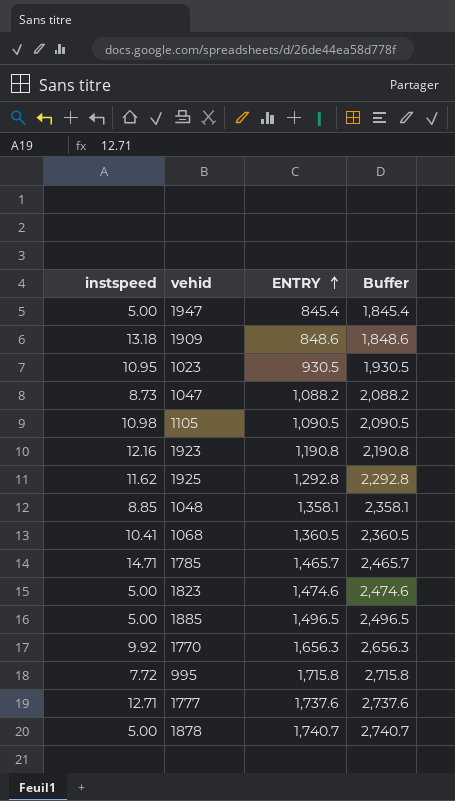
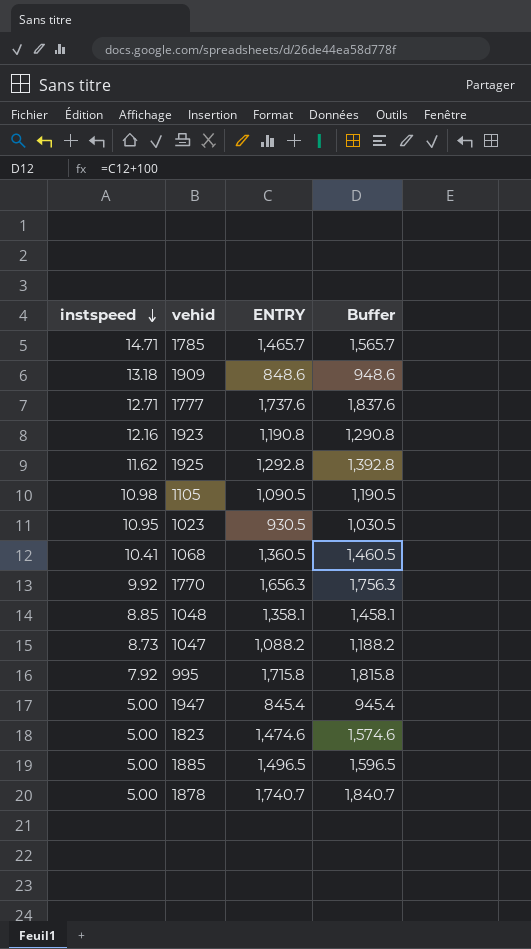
row order: ENTRY ascending -> instspeed descending
column Buffer | formula: [ENTRY] + 1000 -> [ENTRY] + 100
995 | instspeed: 7.72 -> 7.92

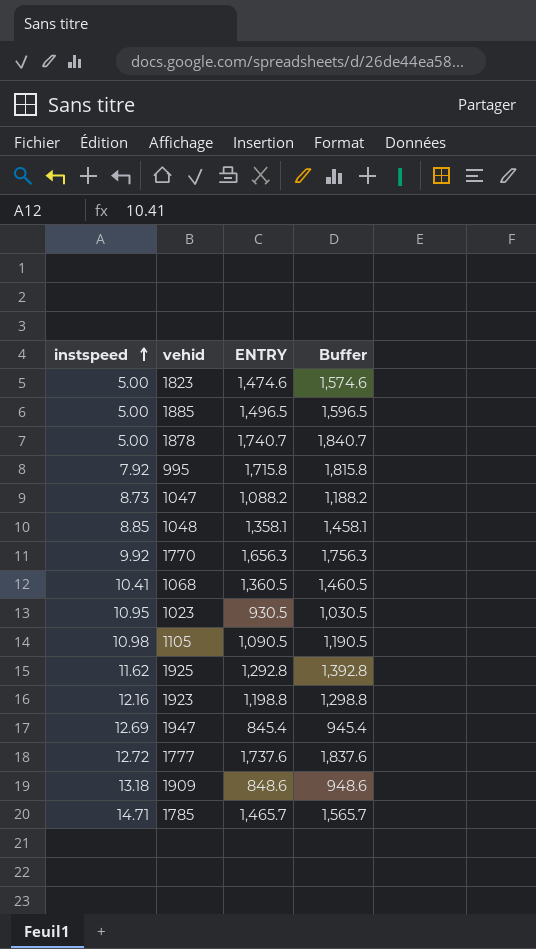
row order: instspeed descending -> instspeed ascending
1923 | ENTRY: 1,190.8 -> 1,198.8
1923 | Buffer: 1,290.8 -> 1,298.8
1947 | instspeed: 5.00 -> 12.69
1777 | instspeed: 12.71 -> 12.72

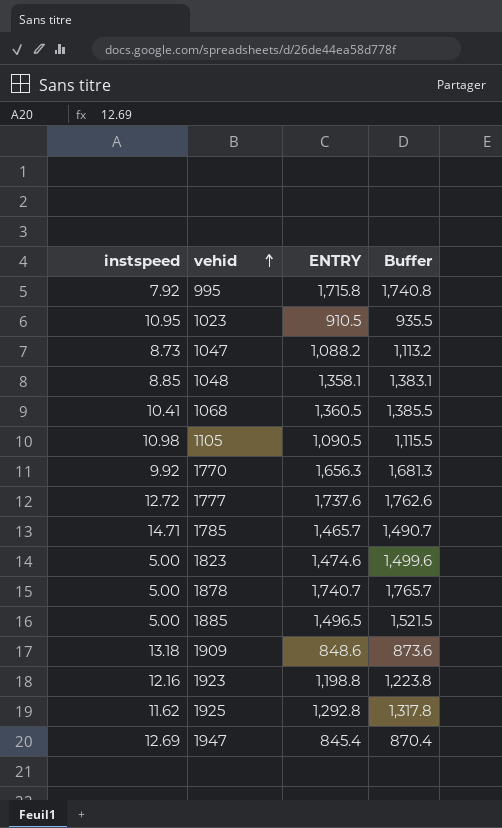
row order: instspeed ascending -> vehid ascending
column Buffer | formula: [ENTRY] + 100 -> [ENTRY] + 25
1023 | ENTRY: 930.5 -> 910.5

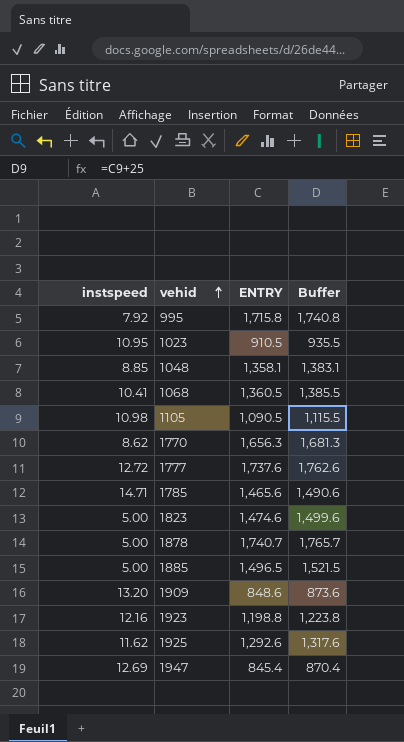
row 1047: 8.73 | 1,088.2 | 1,113.2 -> none
1770 | instspeed: 9.92 -> 8.62
1785 | ENTRY: 1,465.7 -> 1,465.6
1785 | Buffer: 1,490.7 -> 1,490.6
1909 | instspeed: 13.18 -> 13.20
1925 | ENTRY: 1,292.8 -> 1,292.6
1925 | Buffer: 1,317.8 -> 1,317.6

